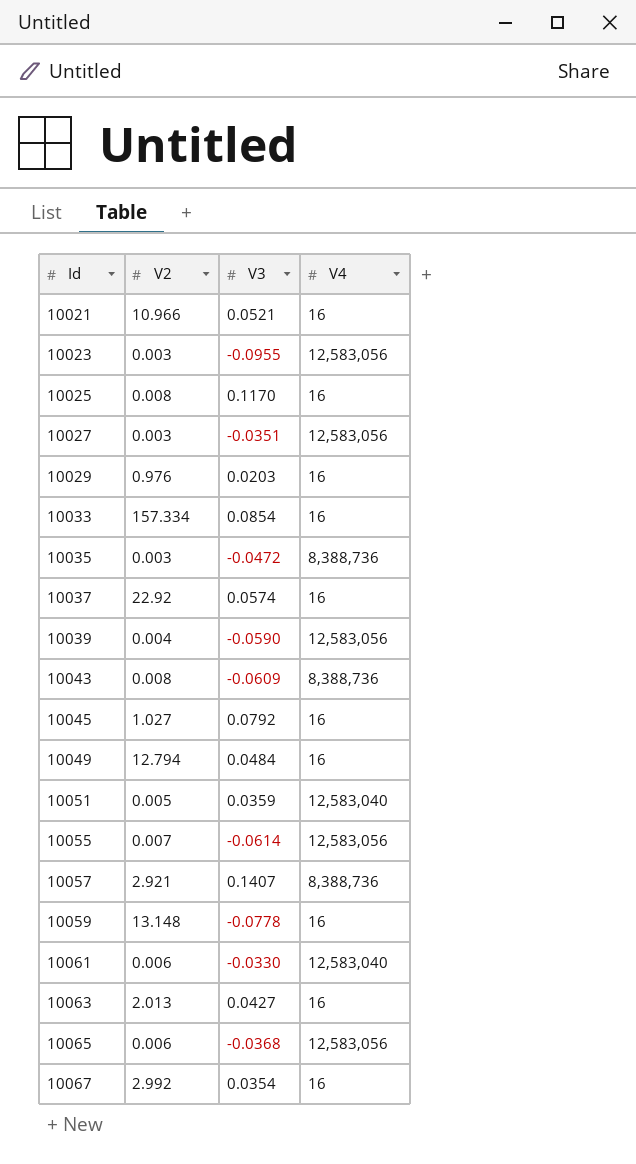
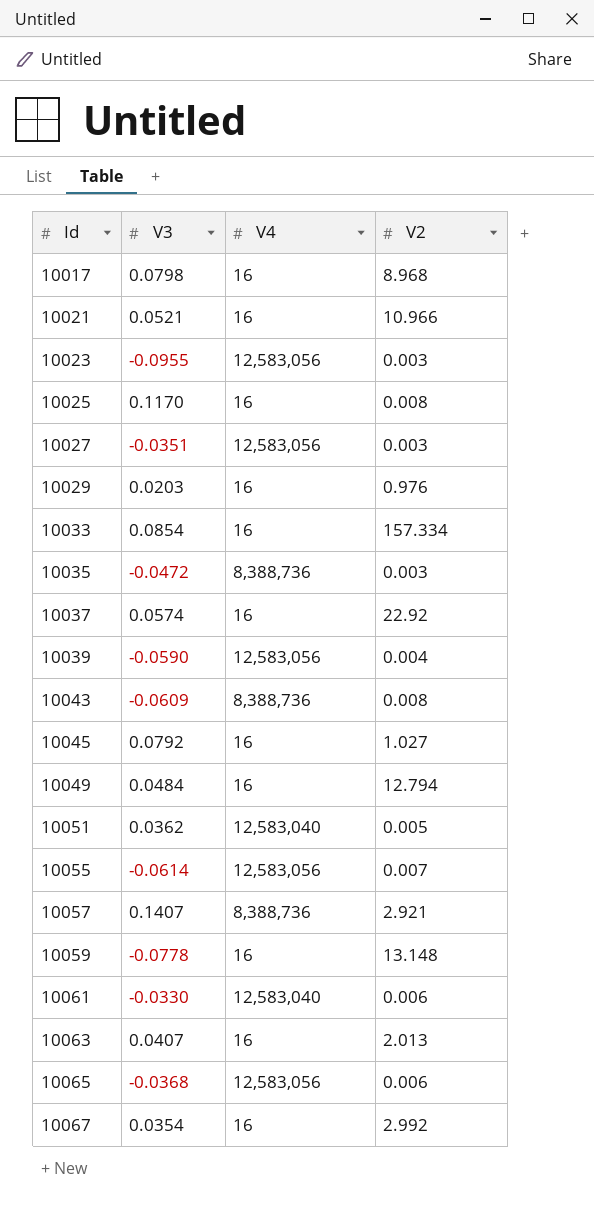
column V2 | position: 2 -> 4
row 10017: none -> 0.0798 | 16 | 8.968
10051 | V3: 0.0359 -> 0.0362
10063 | V3: 0.0427 -> 0.0407

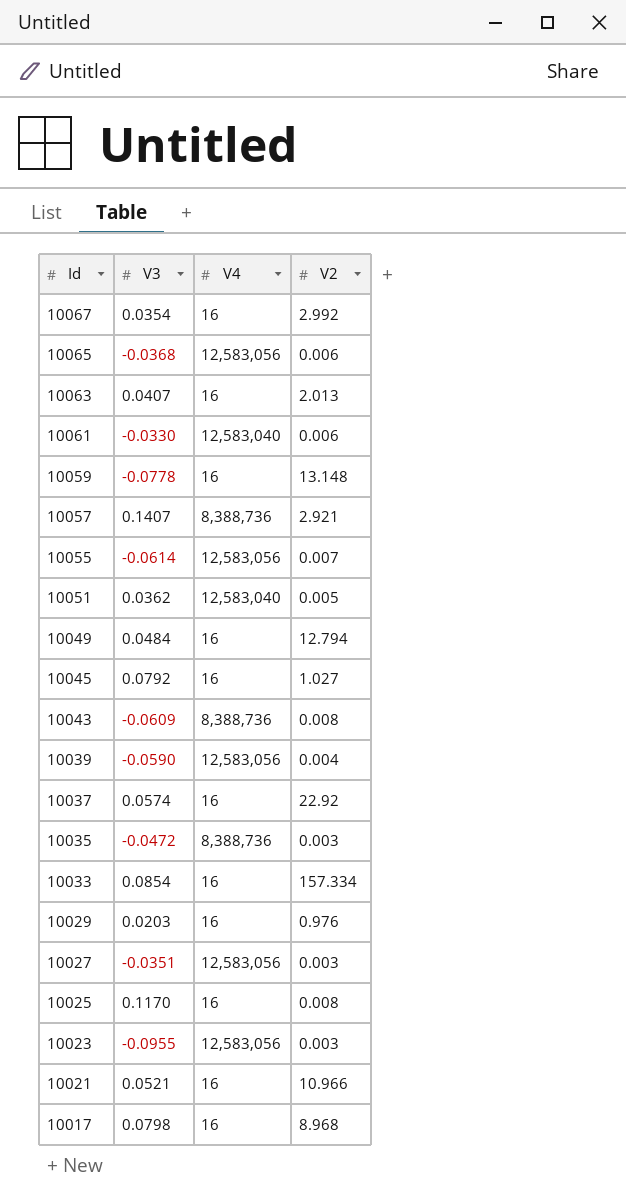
row order: Id ascending -> Id descending

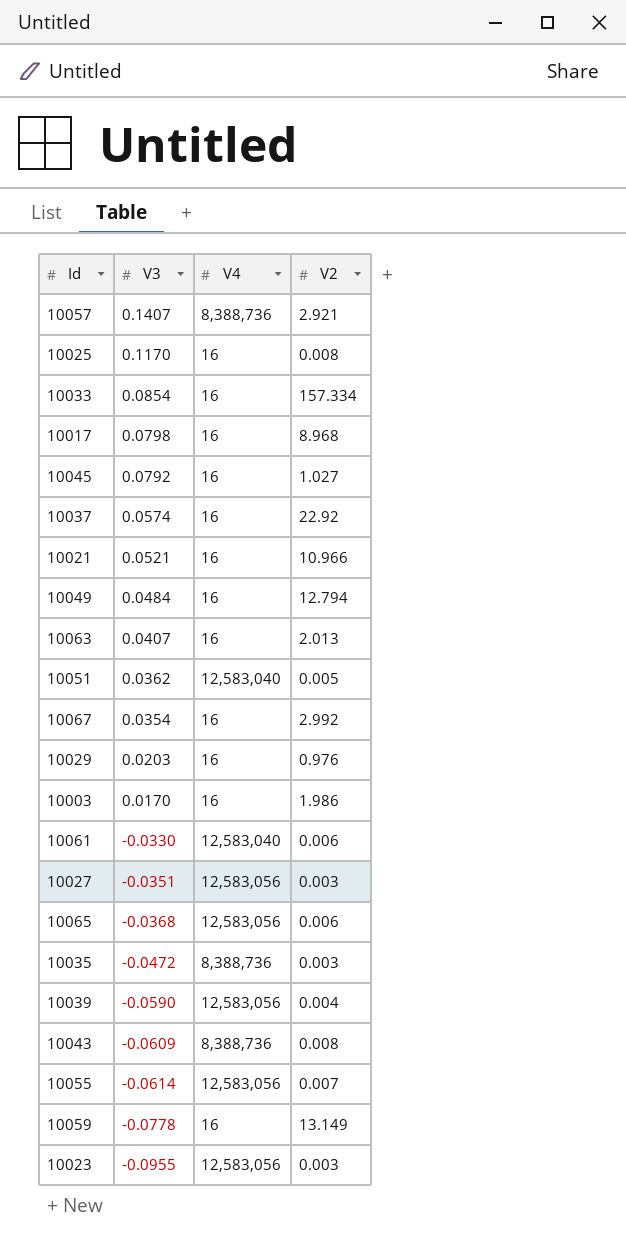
row order: Id descending -> V3 descending
row 10003: none -> 0.0170 | 16 | 1.986
10059 | V2: 13.148 -> 13.149

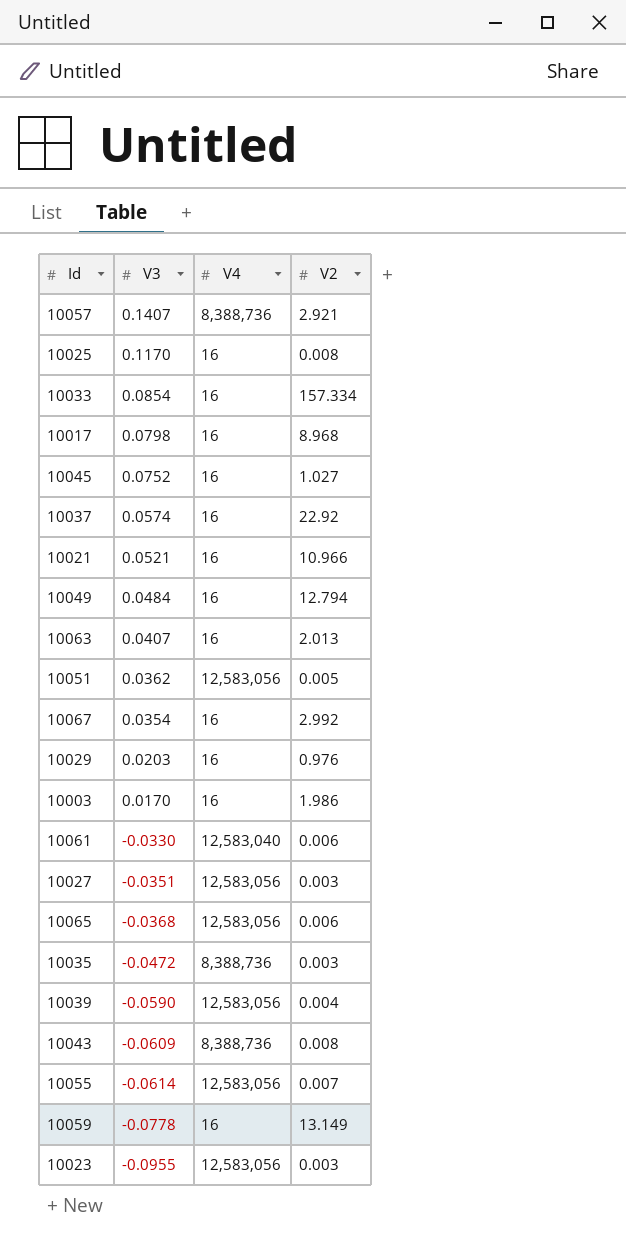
10045 | V3: 0.0792 -> 0.0752
10051 | V4: 12,583,040 -> 12,583,056

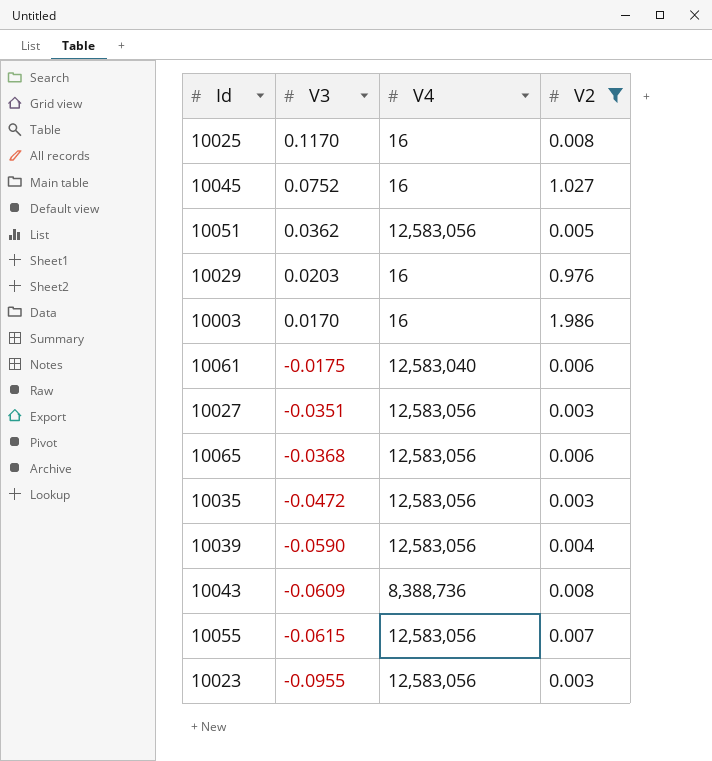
filter: none -> V2 <= 1.986
10061 | V3: -0.0330 -> -0.0175
10035 | V4: 8,388,736 -> 12,583,056
10055 | V3: -0.0614 -> -0.0615

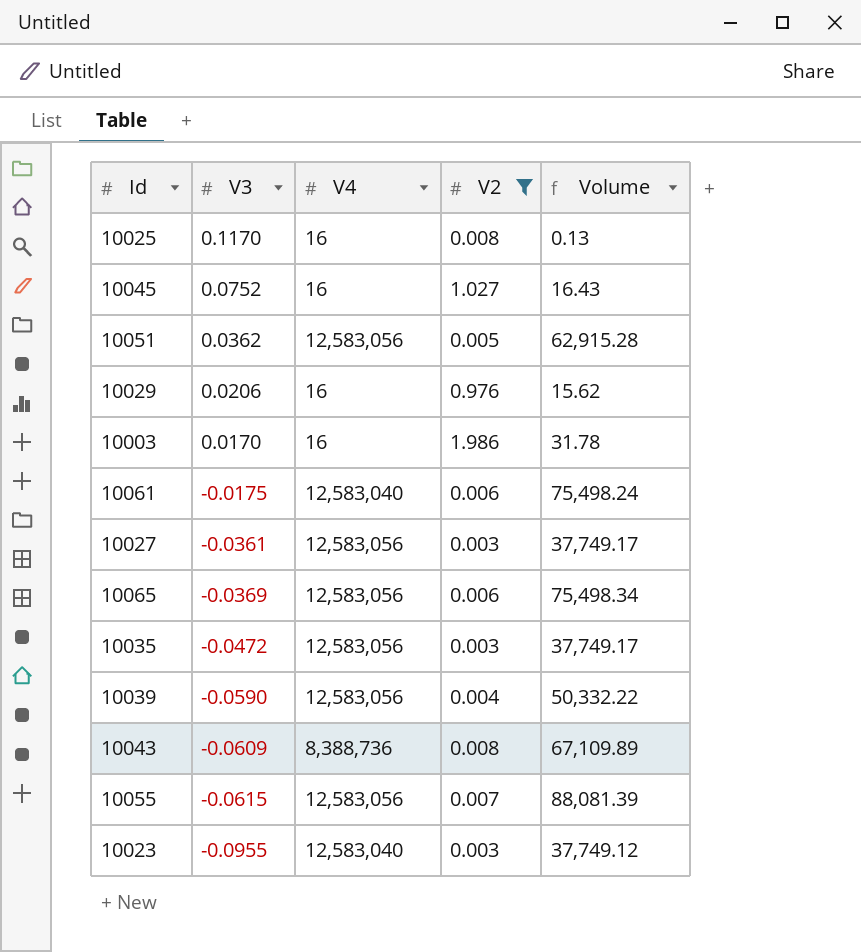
column Volume | formula: none -> [V4] * [V2]
10029 | V3: 0.0203 -> 0.0206
10027 | V3: -0.0351 -> -0.0361
10065 | V3: -0.0368 -> -0.0369
10023 | V4: 12,583,056 -> 12,583,040

